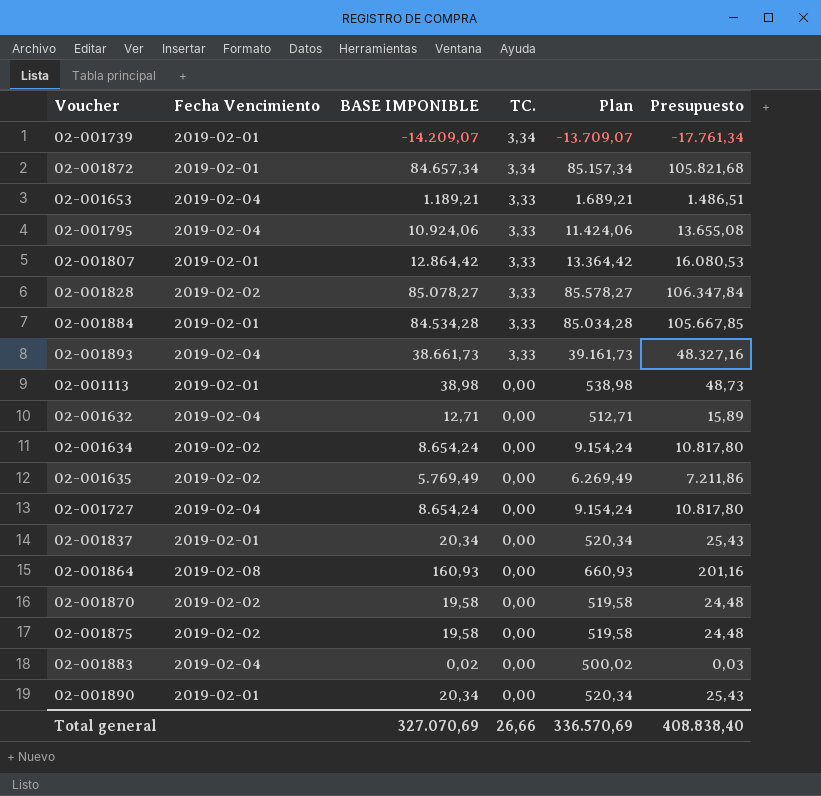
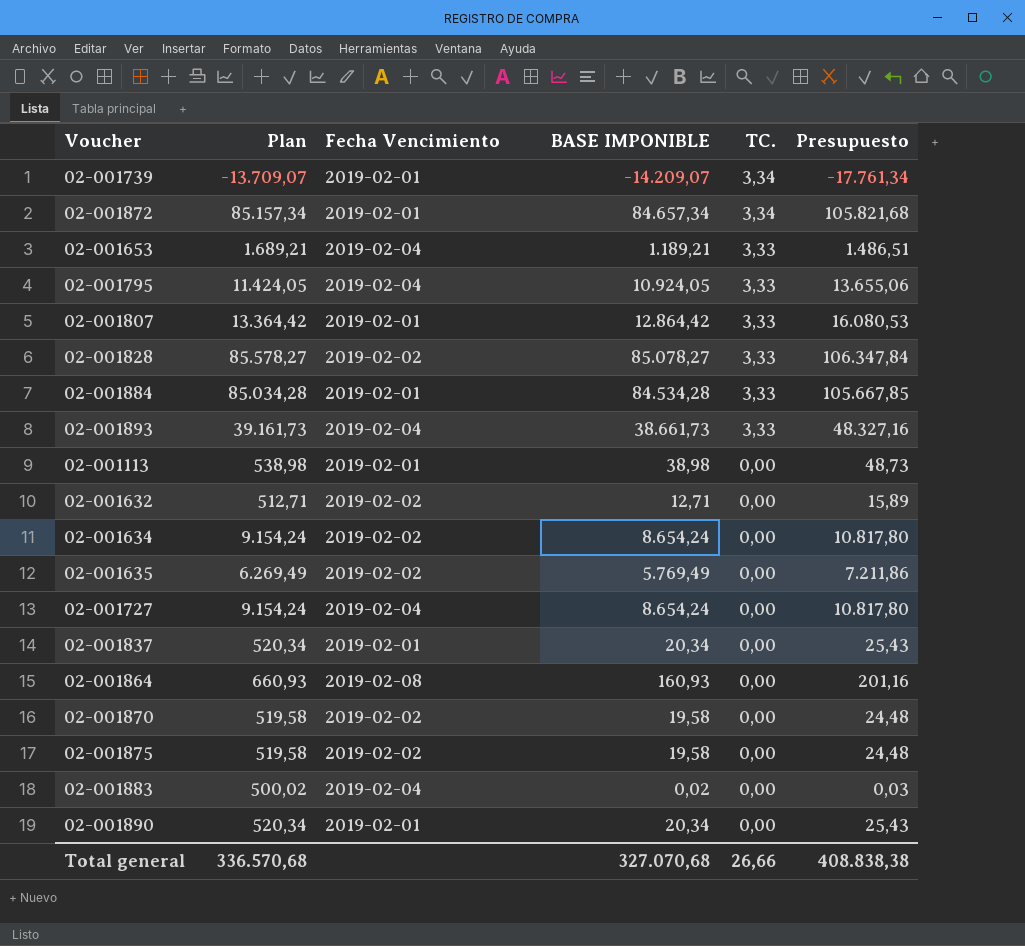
column Plan | position: 5 -> 2
02-001795 | Plan: 11.424,06 -> 11.424,05
02-001795 | BASE IMPONIBLE: 10.924,06 -> 10.924,05
02-001795 | Presupuesto: 13.655,08 -> 13.655,06
02-001632 | Fecha Vencimiento: 2019-02-04 -> 2019-02-02
Total general | Plan: 336.570,69 -> 336.570,68
Total general | BASE IMPONIBLE: 327.070,69 -> 327.070,68
Total general | Presupuesto: 408.838,40 -> 408.838,38

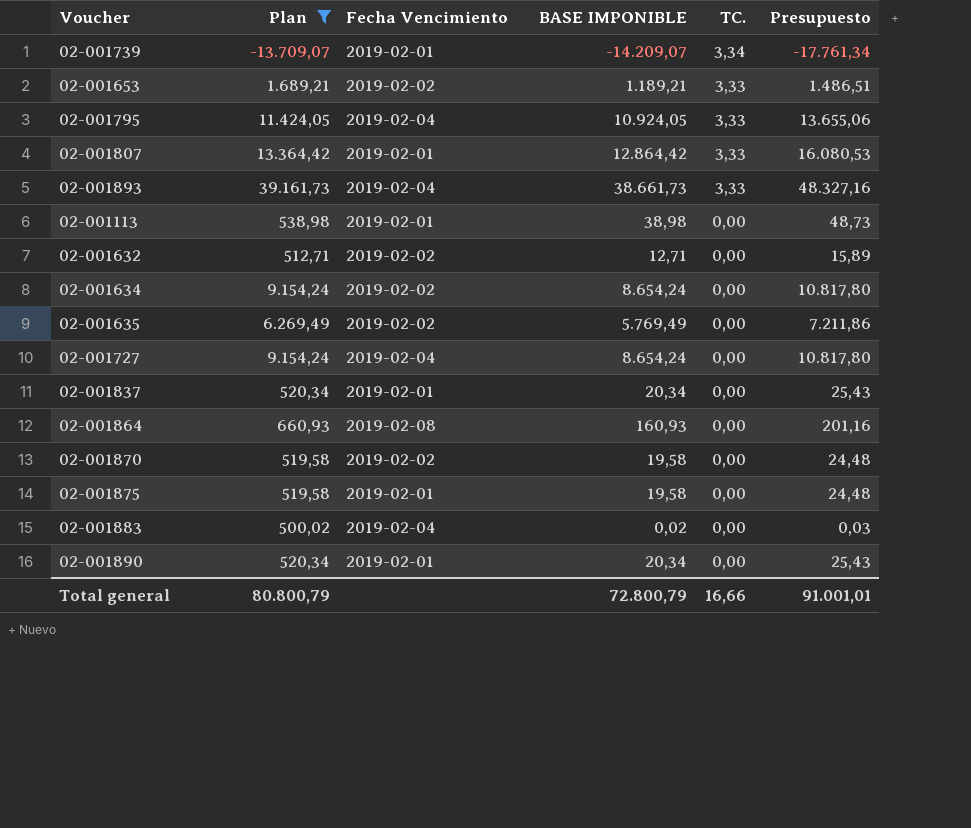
filter: none -> Plan <= 39.161,73
02-001653 | Fecha Vencimiento: 2019-02-04 -> 2019-02-02
02-001875 | Fecha Vencimiento: 2019-02-02 -> 2019-02-01
Total general | Plan: 336.570,68 -> 80.800,79
Total general | BASE IMPONIBLE: 327.070,68 -> 72.800,79
Total general | TC.: 26,66 -> 16,66
Total general | Presupuesto: 408.838,38 -> 91.001,01

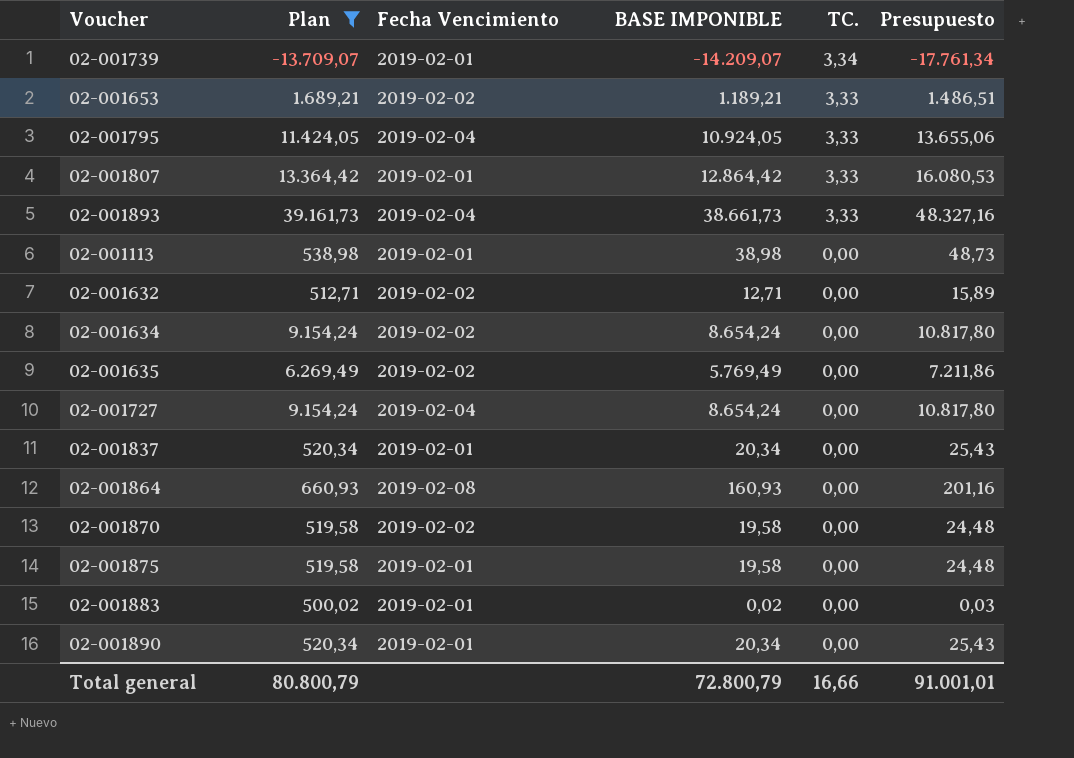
02-001883 | Fecha Vencimiento: 2019-02-04 -> 2019-02-01

